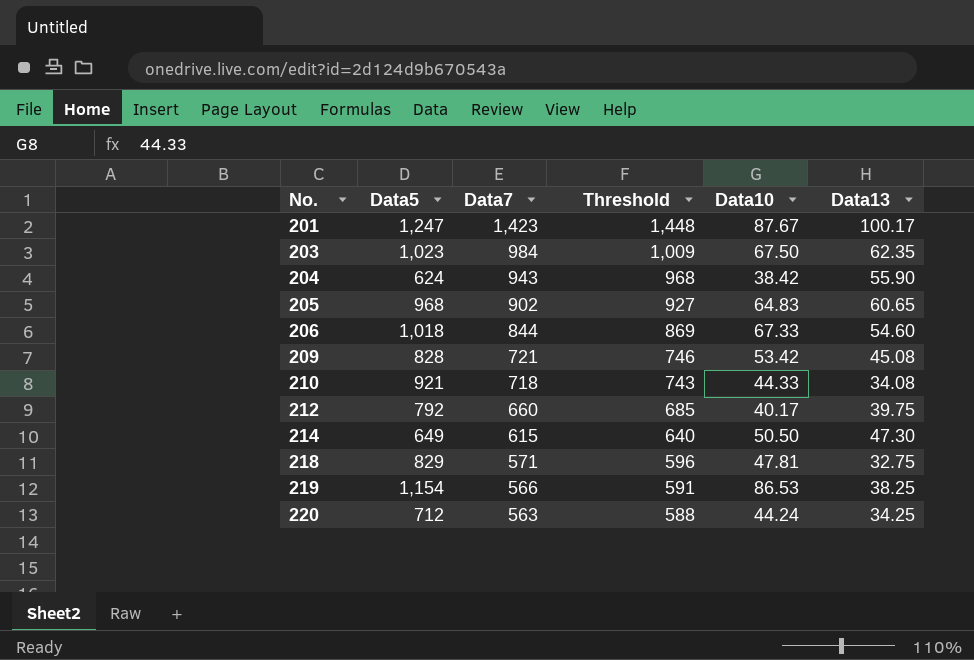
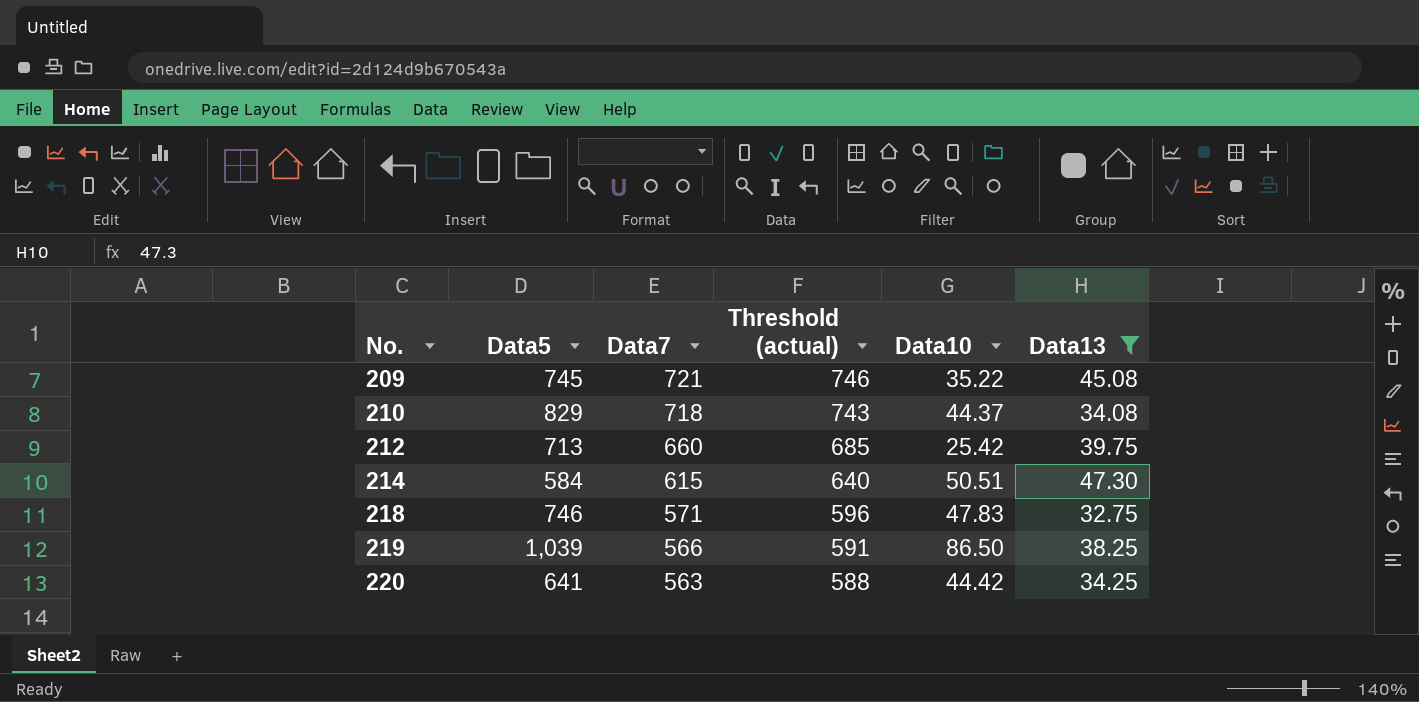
filter: none -> Data13 <= 47.30
column name: Threshold -> Threshold (actual)
209 | Data5: 828 -> 745
209 | Data10: 53.42 -> 35.22
210 | Data5: 921 -> 829
210 | Data10: 44.33 -> 44.37
212 | Data5: 792 -> 713
212 | Data10: 40.17 -> 25.42
214 | Data5: 649 -> 584
214 | Data10: 50.50 -> 50.51
218 | Data5: 829 -> 746
218 | Data10: 47.81 -> 47.83
219 | Data5: 1,154 -> 1,039
219 | Data10: 86.53 -> 86.50
220 | Data5: 712 -> 641
220 | Data10: 44.24 -> 44.42

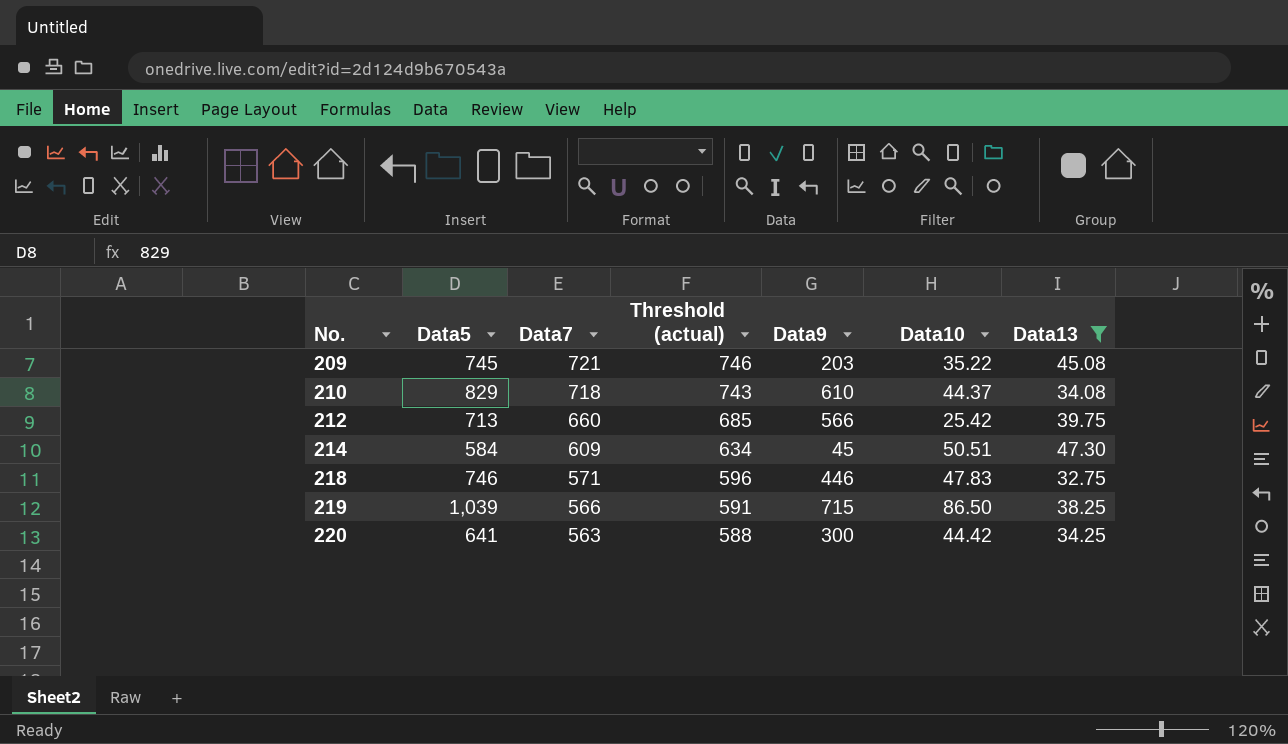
column Data9 | position: none -> 5
214 | Data7: 615 -> 609
214 | Threshold (actual): 640 -> 634

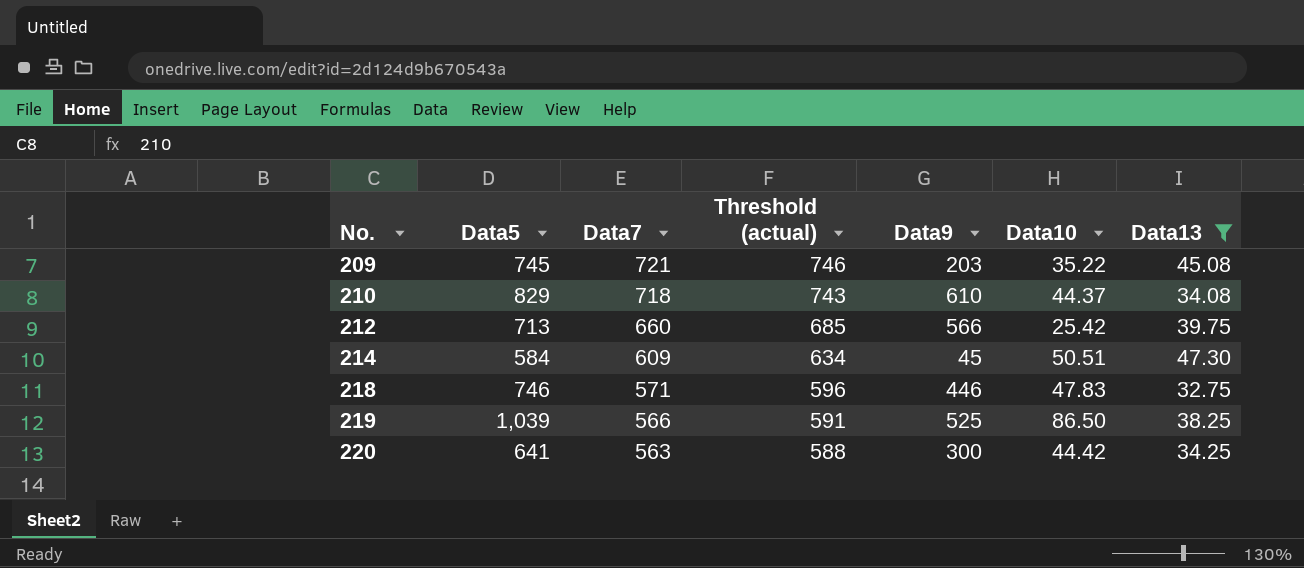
219 | Data9: 715 -> 525

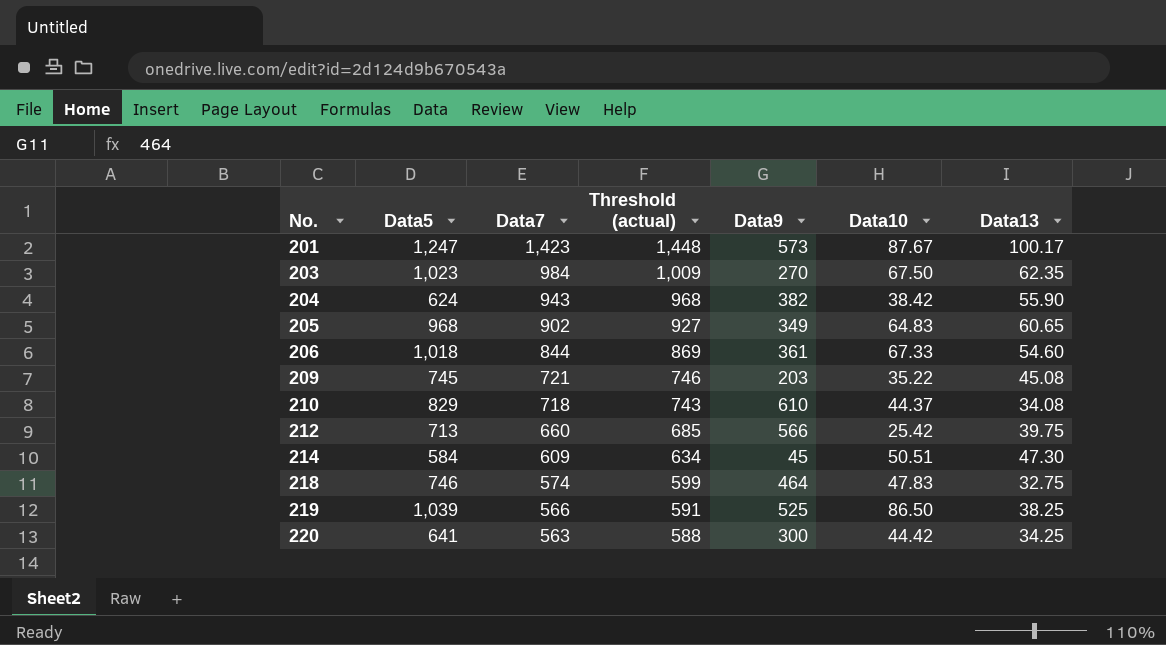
filter: Data13 <= 47.30 -> none
218 | Data7: 571 -> 574
218 | Threshold (actual): 596 -> 599
218 | Data9: 446 -> 464

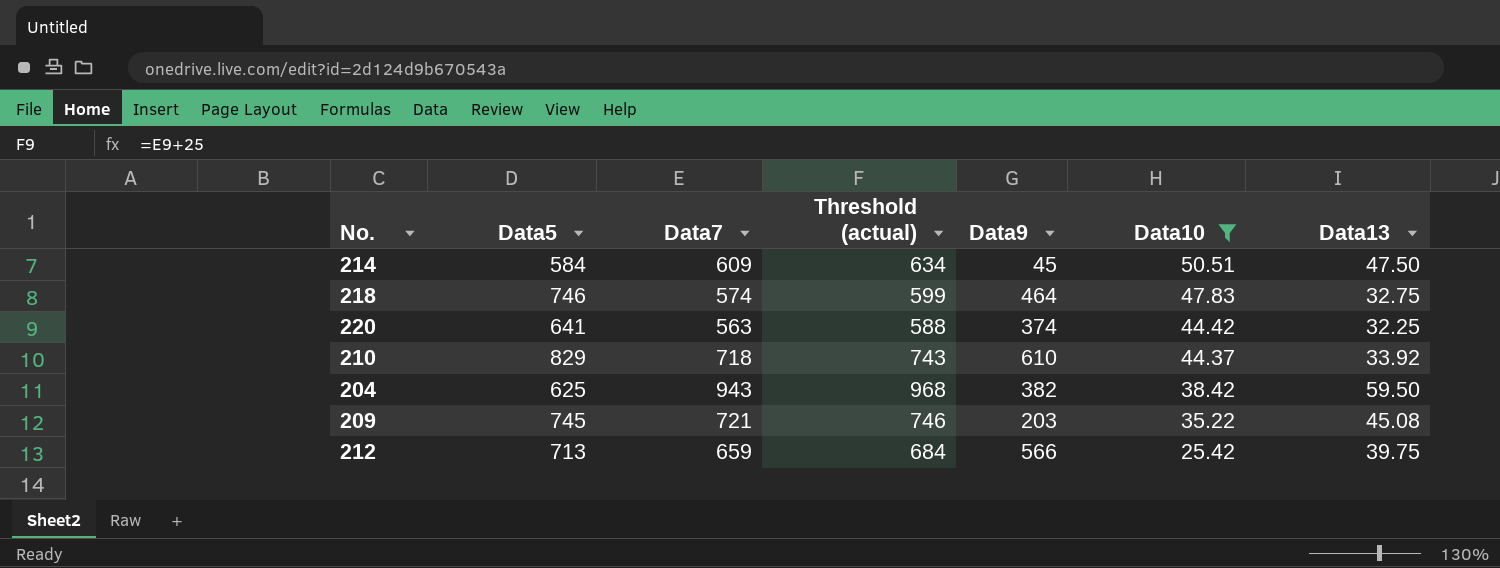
filter: none -> Data10 <= 50.51
row order: No. ascending -> Data10 descending
214 | Data13: 47.30 -> 47.50
220 | Data9: 300 -> 374
220 | Data13: 34.25 -> 32.25
210 | Data13: 34.08 -> 33.92
204 | Data5: 624 -> 625
204 | Data13: 55.90 -> 59.50
212 | Data7: 660 -> 659
212 | Threshold (actual): 685 -> 684

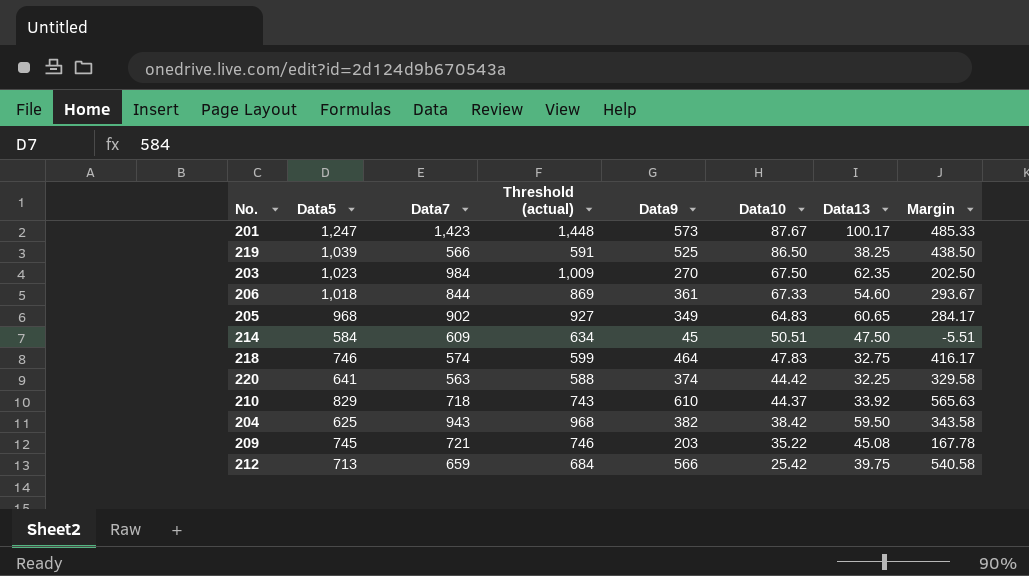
filter: Data10 <= 50.51 -> none
column Margin | formula: none -> [Data9] - [Data10]

